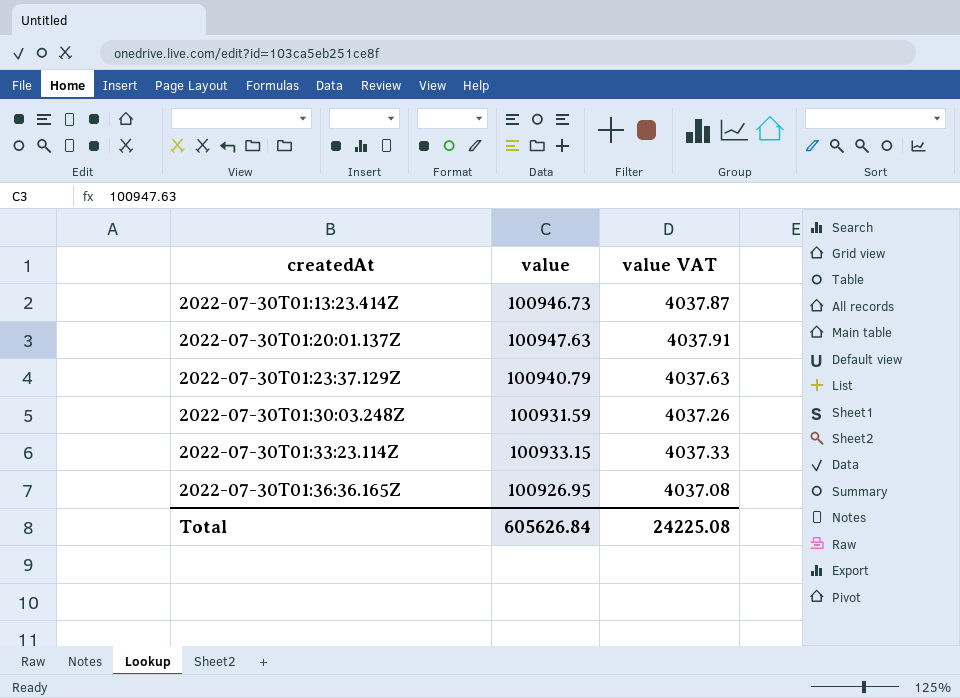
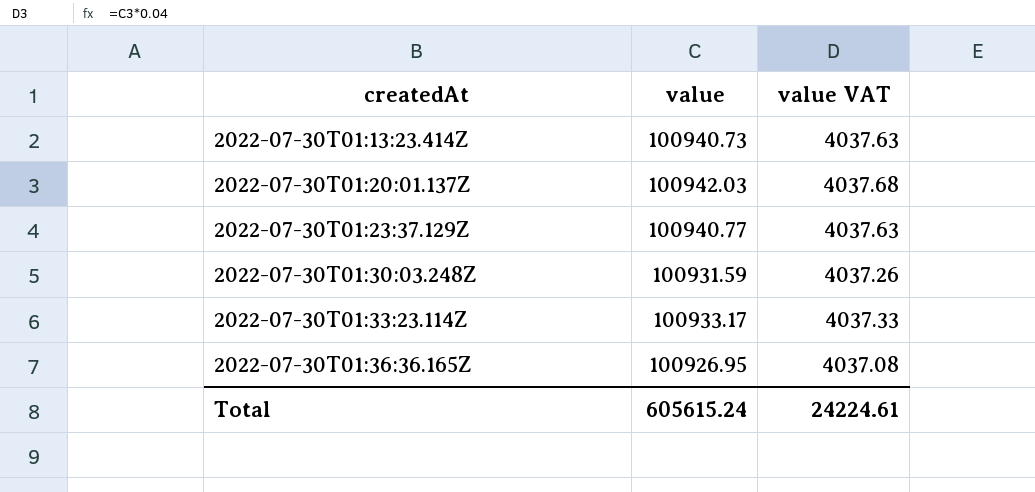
2022-07-30T01:13:23.414Z | value: 100946.73 -> 100940.73
2022-07-30T01:13:23.414Z | value VAT: 4037.87 -> 4037.63
2022-07-30T01:20:01.137Z | value: 100947.63 -> 100942.03
2022-07-30T01:20:01.137Z | value VAT: 4037.91 -> 4037.68
2022-07-30T01:23:37.129Z | value: 100940.79 -> 100940.77
2022-07-30T01:33:23.114Z | value: 100933.15 -> 100933.17
Total | value: 605626.84 -> 605615.24
Total | value VAT: 24225.08 -> 24224.61

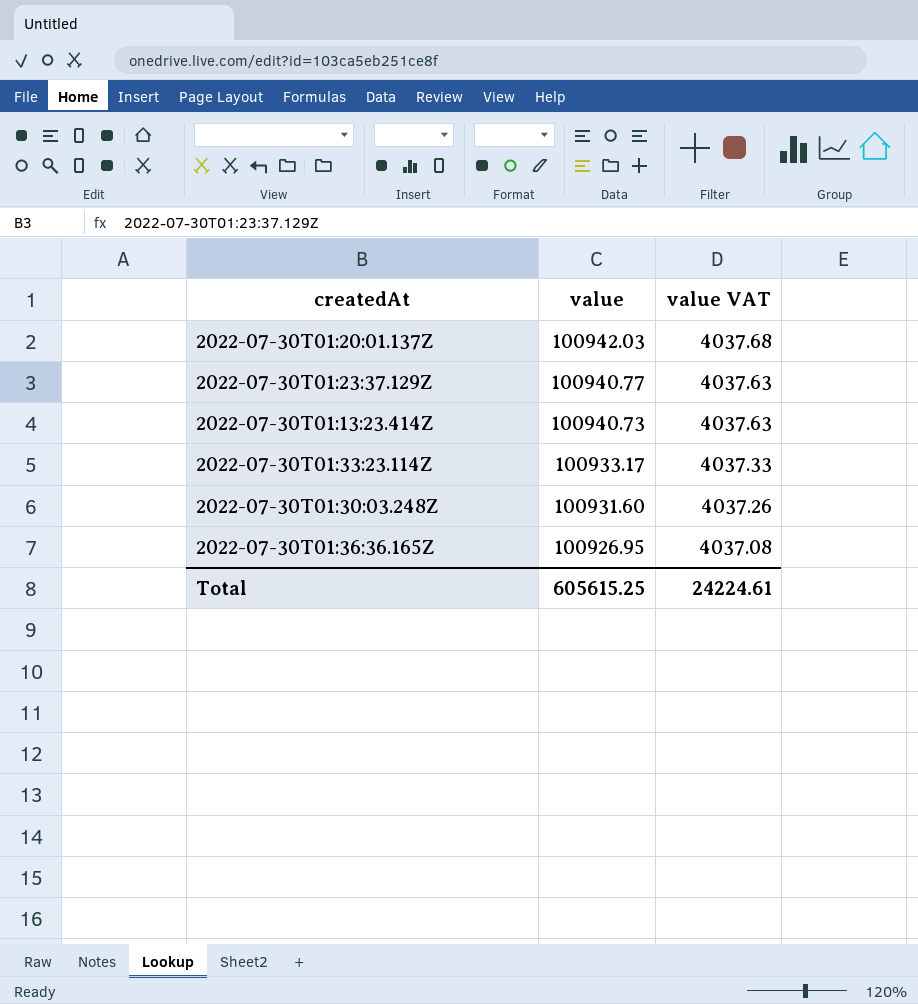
row order: createdAt ascending -> value descending
2022-07-30T01:30:03.248Z | value: 100931.59 -> 100931.60
Total | value: 605615.24 -> 605615.25

